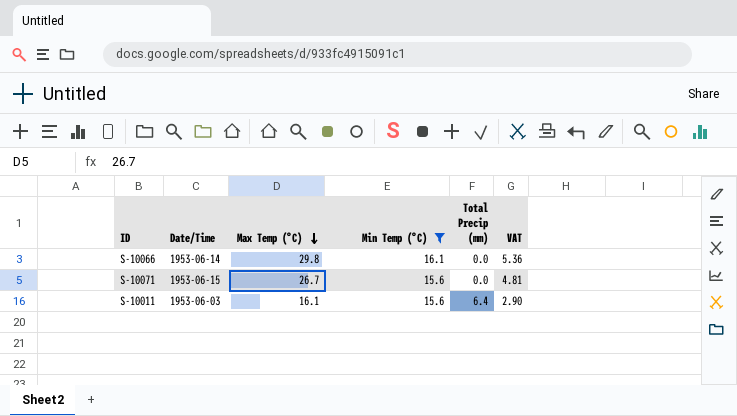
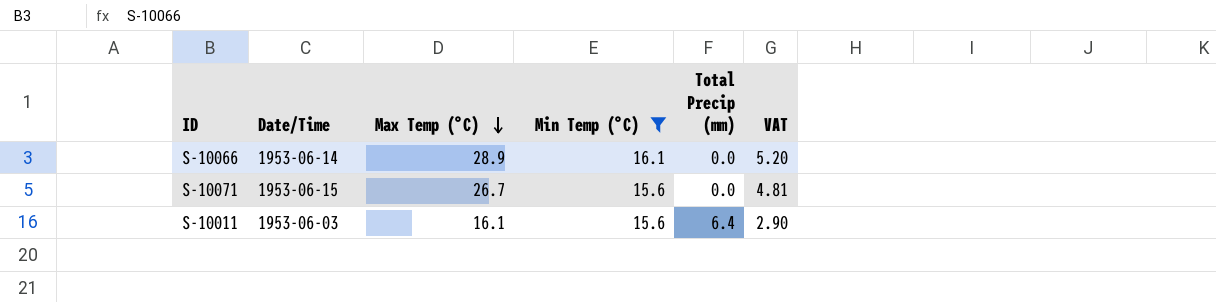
S-10066 | Max Temp (°C): 29.8 -> 28.9
S-10066 | VAT: 5.36 -> 5.20

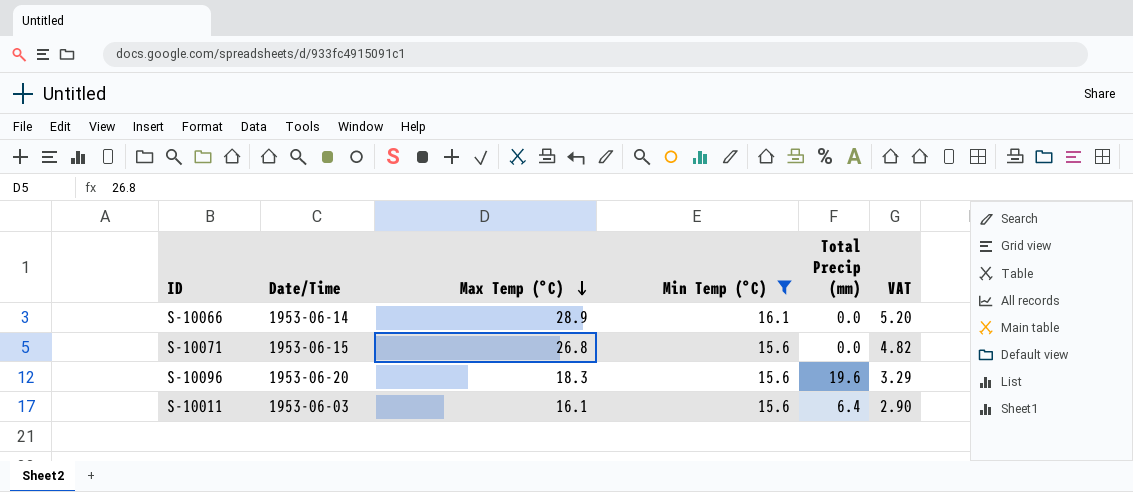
S-10071 | Max Temp (°C): 26.7 -> 26.8
S-10071 | VAT: 4.81 -> 4.82
row S-10096: none -> 1953-06-20 | 18.3 | 15.6 | 19.6 | 3.29

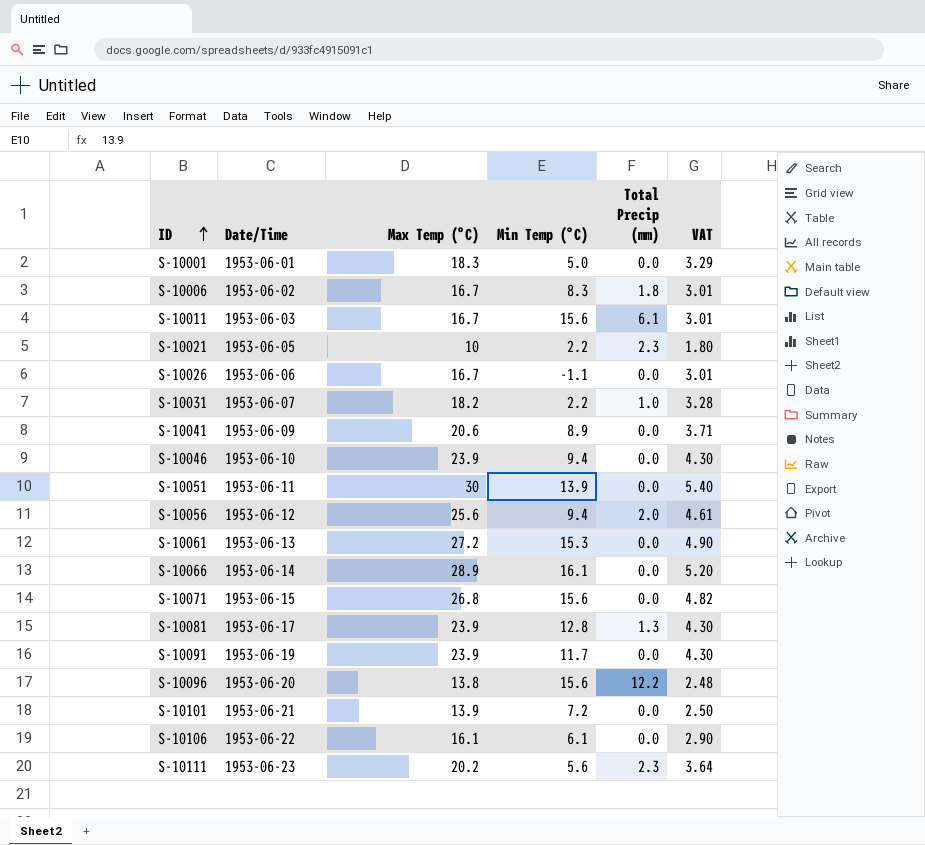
filter: Min Temp (°C) >= 15.6 -> none
row order: Max Temp (°C) descending -> ID ascending
S-10011 | Max Temp (°C): 16.1 -> 16.7
S-10011 | Total Precip (mm): 6.4 -> 6.1
S-10011 | VAT: 2.90 -> 3.01
S-10096 | Max Temp (°C): 18.3 -> 13.8
S-10096 | Total Precip (mm): 19.6 -> 12.2
S-10096 | VAT: 3.29 -> 2.48

